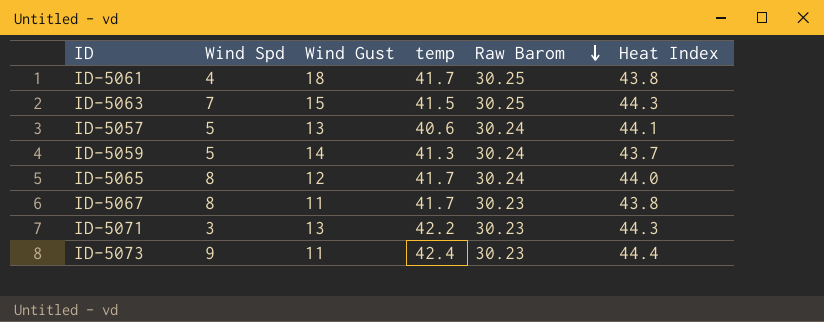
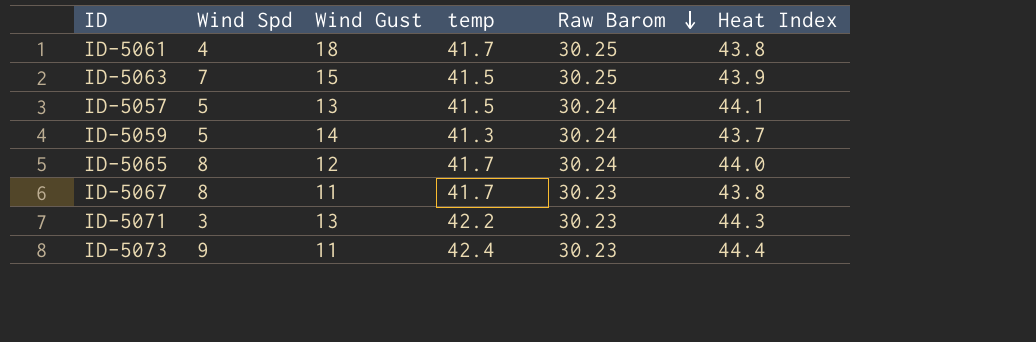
ID-5063 | Heat Index: 44.3 -> 43.9
ID-5057 | temp: 40.6 -> 41.5

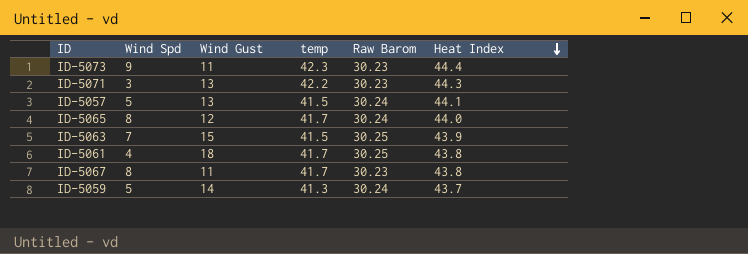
row order: Raw Barom descending -> Heat Index descending
ID-5073 | temp: 42.4 -> 42.3

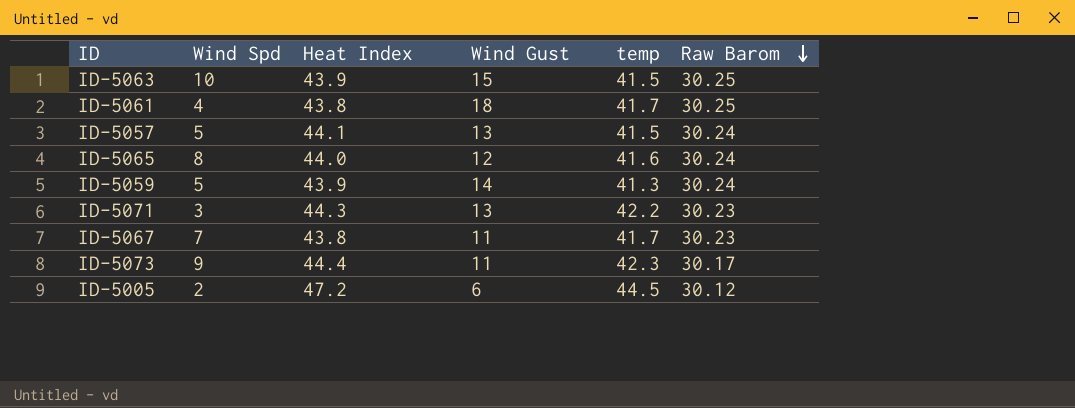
row order: Heat Index descending -> Raw Barom descending
column Heat Index | position: 6 -> 3
ID-5063 | Wind Spd: 7 -> 10
ID-5065 | temp: 41.7 -> 41.6
ID-5059 | Heat Index: 43.7 -> 43.9
ID-5067 | Wind Spd: 8 -> 7
ID-5073 | Raw Barom: 30.23 -> 30.17
row ID-5005: none -> 2 | 47.2 | 6 | 44.5 | 30.12

